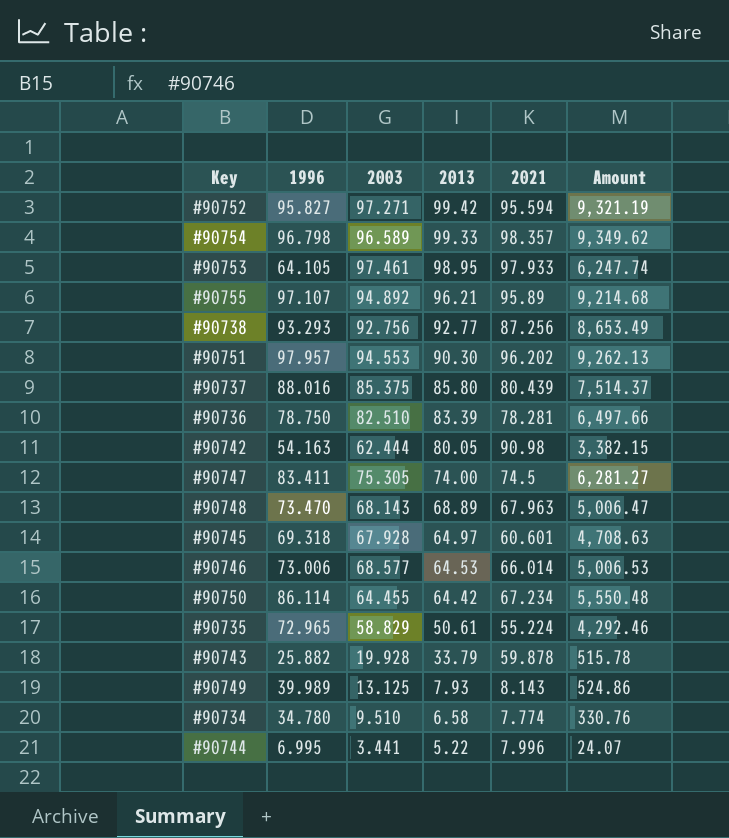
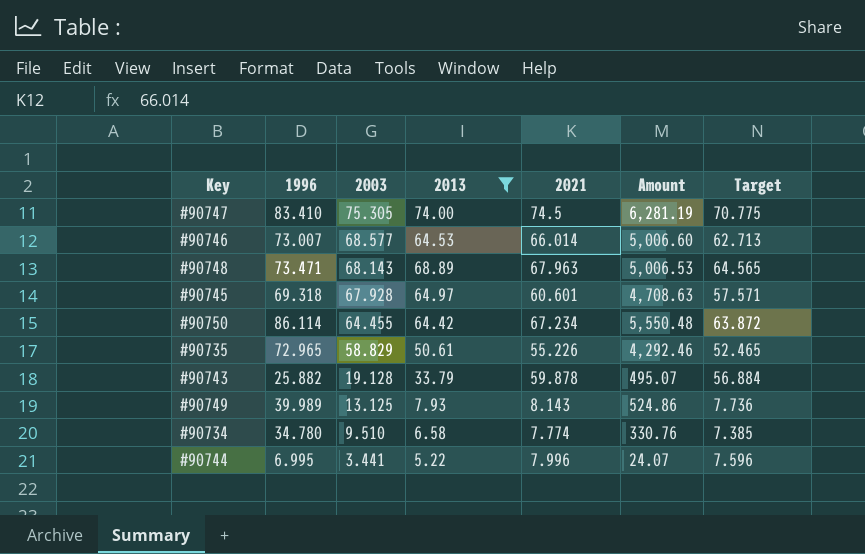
filter: none -> 2013 <= 74.00
row order: 2013 descending -> 2003 descending
column Target | formula: none -> [2021] * 0.95
#90747 | 1996: 83.411 -> 83.410
#90747 | Amount: 6,281.27 -> 6,281.19
#90746 | 1996: 73.006 -> 73.007
#90746 | Amount: 5,006.53 -> 5,006.60
#90748 | 1996: 73.470 -> 73.471
#90748 | Amount: 5,006.47 -> 5,006.53
#90735 | 2021: 55.224 -> 55.226
#90743 | 2003: 19.928 -> 19.128
#90743 | Amount: 515.78 -> 495.07

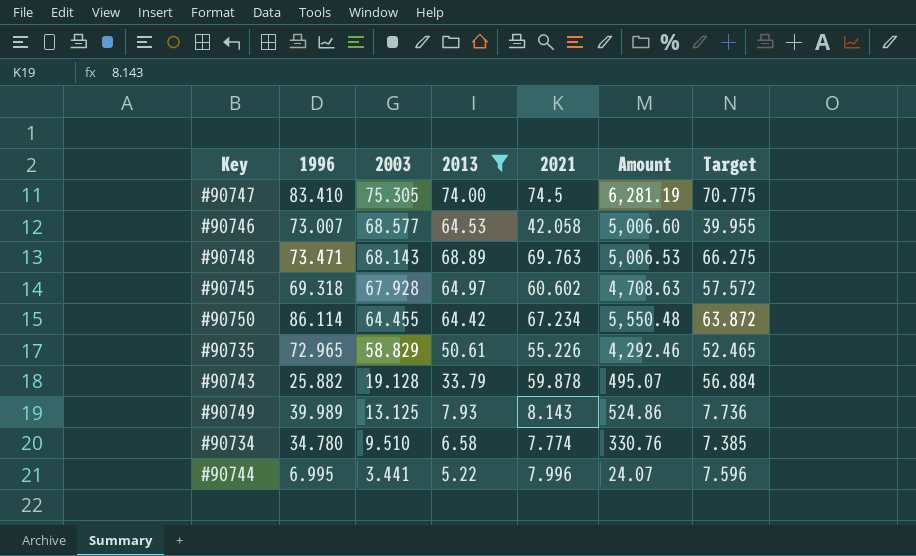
#90746 | 2021: 66.014 -> 42.058
#90746 | Target: 62.713 -> 39.955
#90748 | 2021: 67.963 -> 69.763
#90748 | Target: 64.565 -> 66.275
#90745 | 2021: 60.601 -> 60.602
#90745 | Target: 57.571 -> 57.572

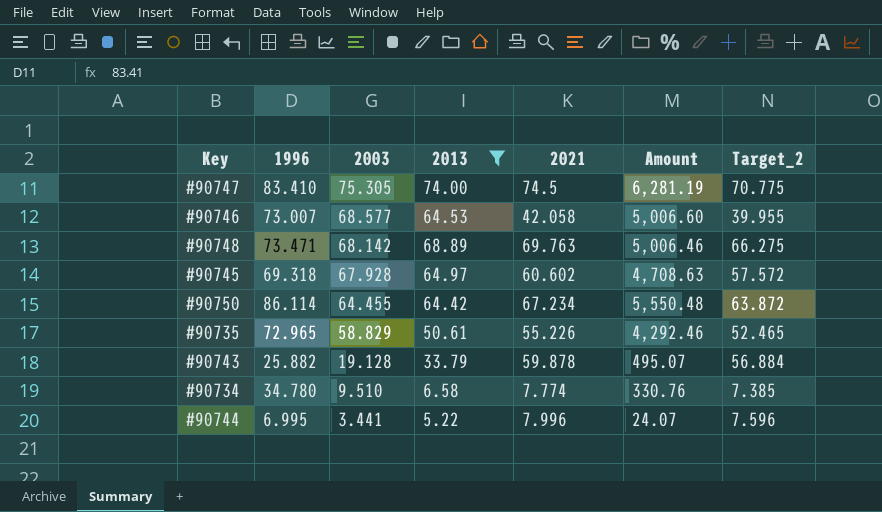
column name: Target -> Target_2
row #90749: 39.989 | 13.125 | 7.93 | 8.143 | 524.86 | 7.736 -> none
#90748 | 2003: 68.143 -> 68.142
#90748 | Amount: 5,006.53 -> 5,006.46

